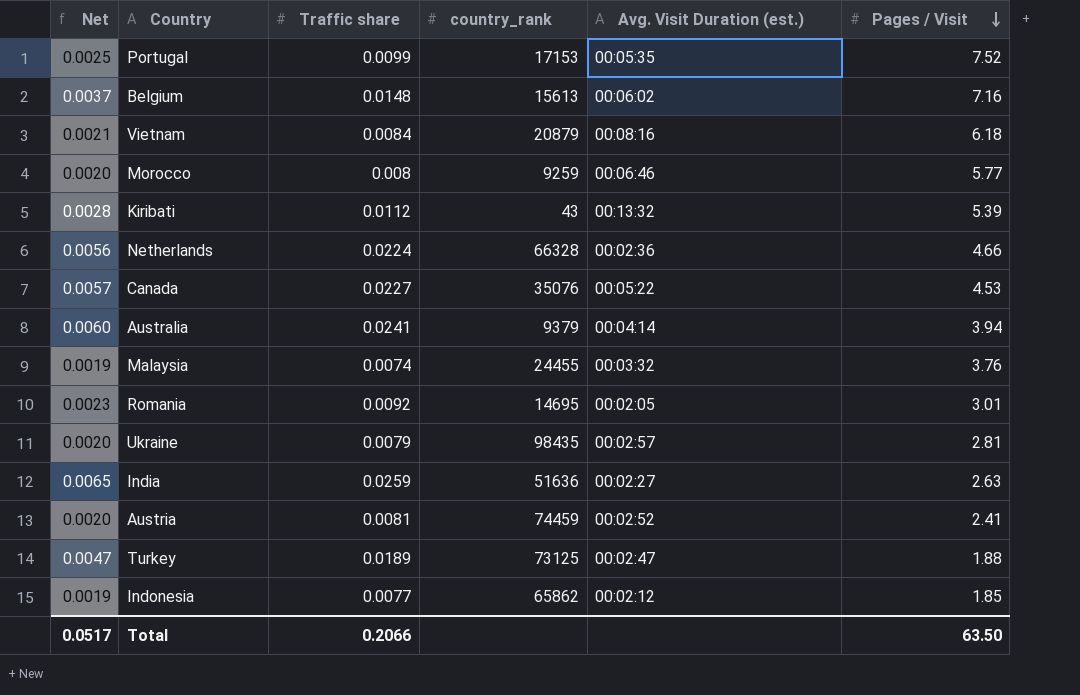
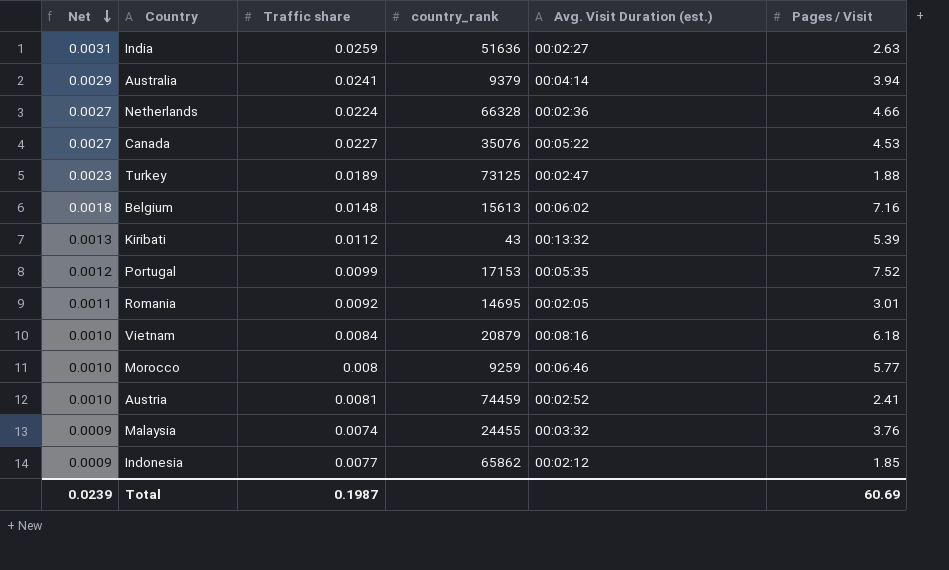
row order: Pages / Visit descending -> Net descending
column Net | formula: [Traffic share] * 0.25 -> [Traffic share] * 0.12
row Ukraine: 0.0020 | 0.0079 | 98435 | 00:02:57 | 2.81 -> none
Total | Net: 0.0517 -> 0.0239
Total | Traffic share: 0.2066 -> 0.1987
Total | Pages / Visit: 63.50 -> 60.69

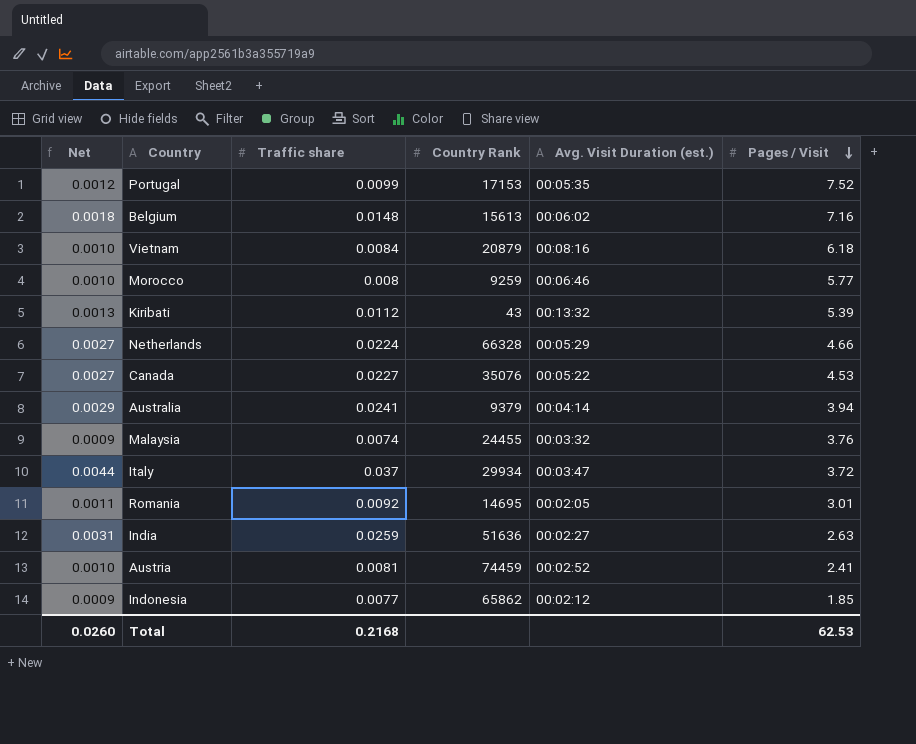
row order: Net descending -> Pages / Visit descending
column name: country_rank -> Country Rank
row Turkey: 0.0023 | 0.0189 | 73125 | 00:02:47 | 1.88 -> none
Netherlands | Avg. Visit Duration (est.): 00:02:36 -> 00:05:29
row Italy: none -> 0.0044 | 0.037 | 29934 | 00:03:47 | 3.72
Total | Net: 0.0239 -> 0.0260
Total | Traffic share: 0.1987 -> 0.2168
Total | Pages / Visit: 60.69 -> 62.53

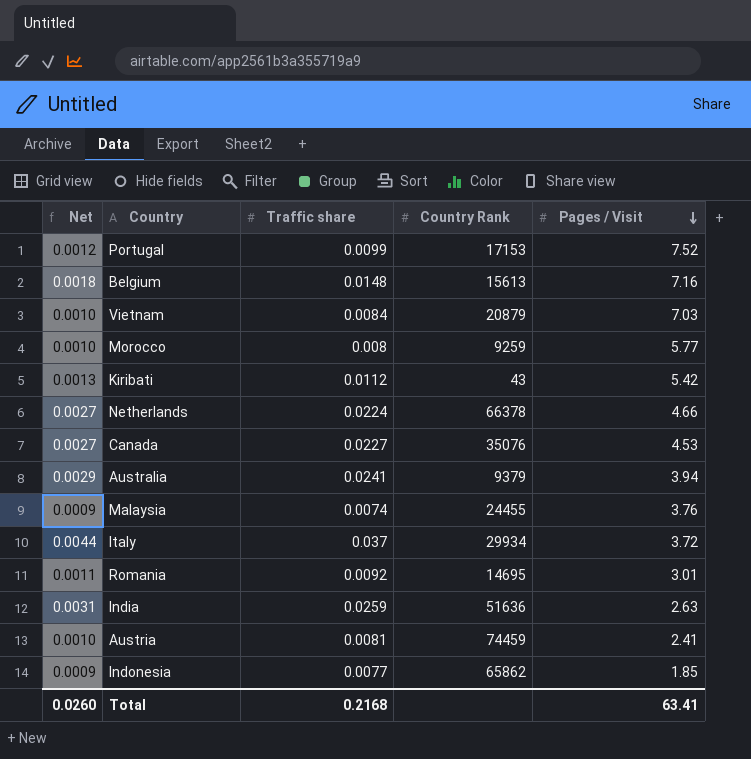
column Avg. Visit Duration (est.) | position: 5 -> none
Vietnam | Pages / Visit: 6.18 -> 7.03
Kiribati | Pages / Visit: 5.39 -> 5.42
Netherlands | Country Rank: 66328 -> 66378
Total | Pages / Visit: 62.53 -> 63.41

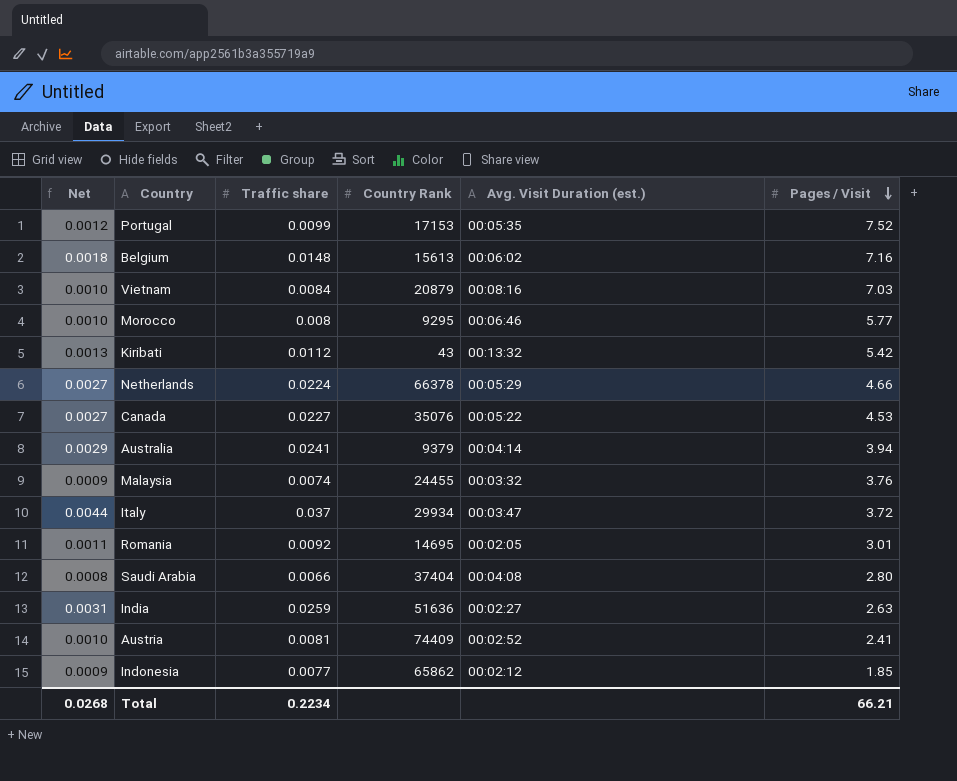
column Avg. Visit Duration (est.) | position: none -> 5
Morocco | Country Rank: 9259 -> 9295
row Saudi Arabia: none -> 0.0008 | 0.0066 | 37404 | 00:04:08 | 2.80
Austria | Country Rank: 74459 -> 74409
Total | Net: 0.0260 -> 0.0268
Total | Traffic share: 0.2168 -> 0.2234
Total | Pages / Visit: 63.41 -> 66.21

